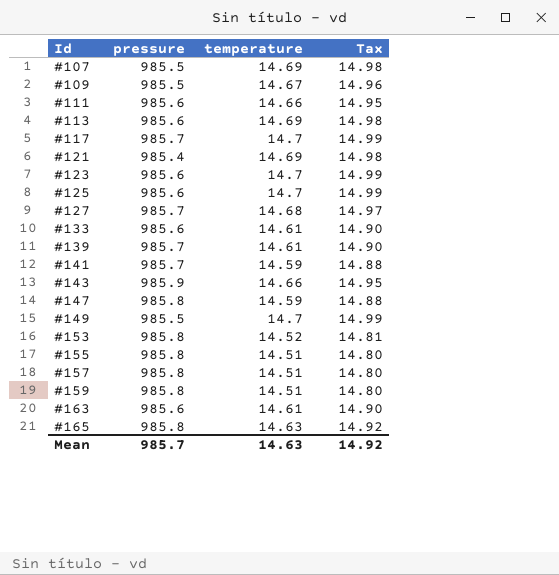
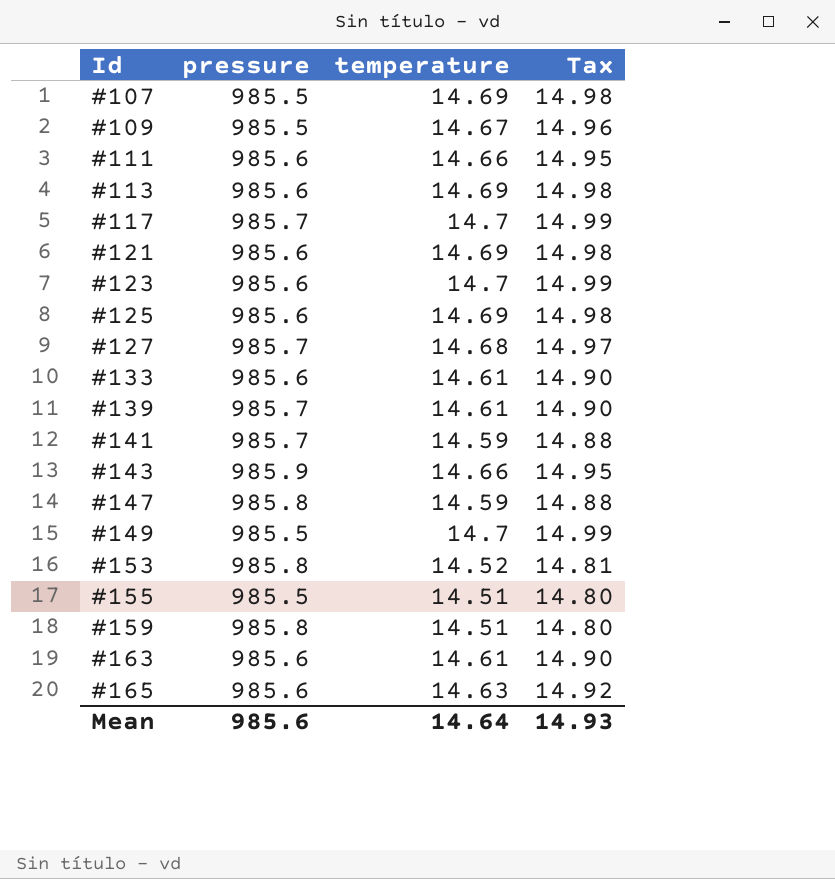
row #157: 985.8 | 14.51 | 14.80 -> none
#121 | pressure: 985.4 -> 985.6
#125 | temperature: 14.7 -> 14.69
#125 | Tax: 14.99 -> 14.98
#155 | pressure: 985.8 -> 985.5
#165 | pressure: 985.8 -> 985.6
Mean | pressure: 985.7 -> 985.6
Mean | temperature: 14.63 -> 14.64
Mean | Tax: 14.92 -> 14.93

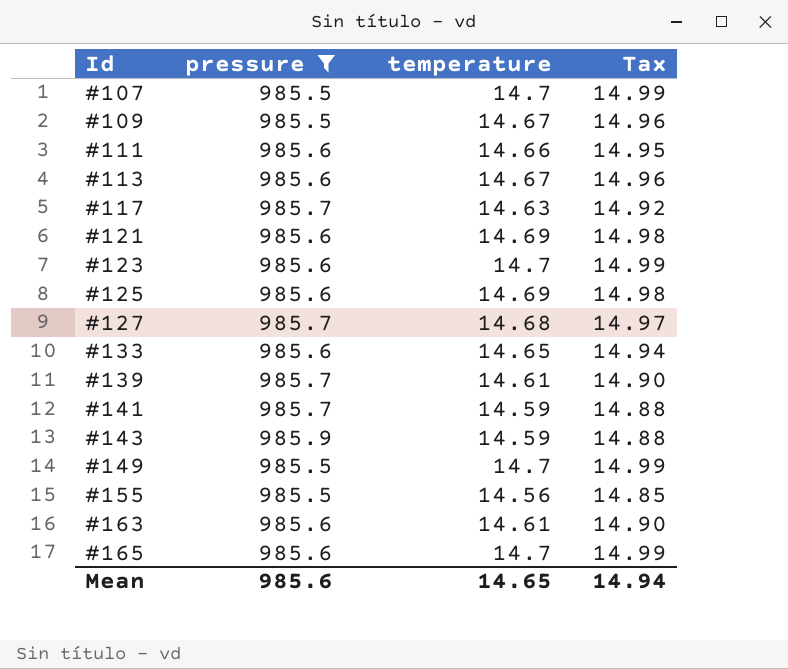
filter: none -> pressure != 985.8
#107 | temperature: 14.69 -> 14.7
#107 | Tax: 14.98 -> 14.99
#113 | temperature: 14.69 -> 14.67
#113 | Tax: 14.98 -> 14.96
#117 | temperature: 14.7 -> 14.63
#117 | Tax: 14.99 -> 14.92
#133 | temperature: 14.61 -> 14.65
#133 | Tax: 14.90 -> 14.94
#143 | temperature: 14.66 -> 14.59
#143 | Tax: 14.95 -> 14.88
#155 | temperature: 14.51 -> 14.56
#155 | Tax: 14.80 -> 14.85
#165 | temperature: 14.63 -> 14.7
#165 | Tax: 14.92 -> 14.99
Mean | temperature: 14.64 -> 14.65
Mean | Tax: 14.93 -> 14.94

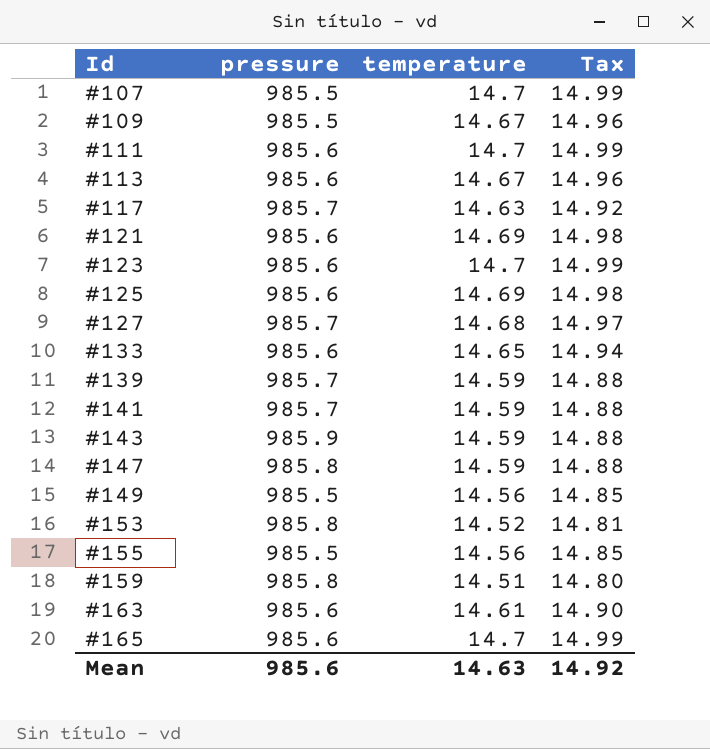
filter: pressure != 985.8 -> none
#111 | temperature: 14.66 -> 14.7
#111 | Tax: 14.95 -> 14.99
#139 | temperature: 14.61 -> 14.59
#139 | Tax: 14.90 -> 14.88
#149 | temperature: 14.7 -> 14.56
#149 | Tax: 14.99 -> 14.85
Mean | temperature: 14.65 -> 14.63
Mean | Tax: 14.94 -> 14.92

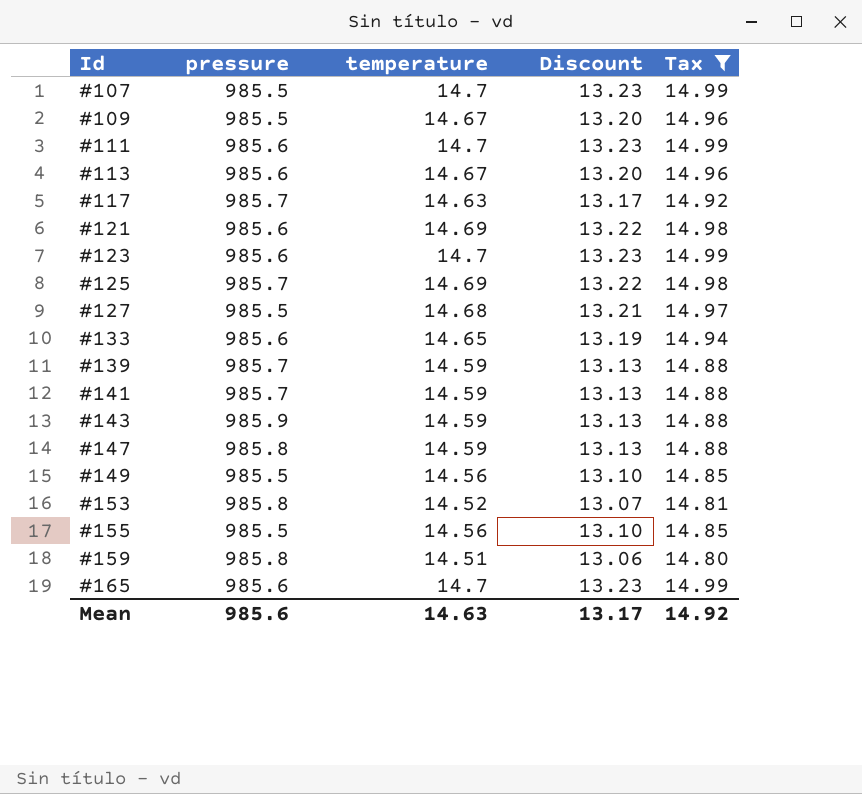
filter: none -> Tax != 14.90
column Discount | formula: none -> [temperature] * 0.9
#125 | pressure: 985.6 -> 985.7
#127 | pressure: 985.7 -> 985.5

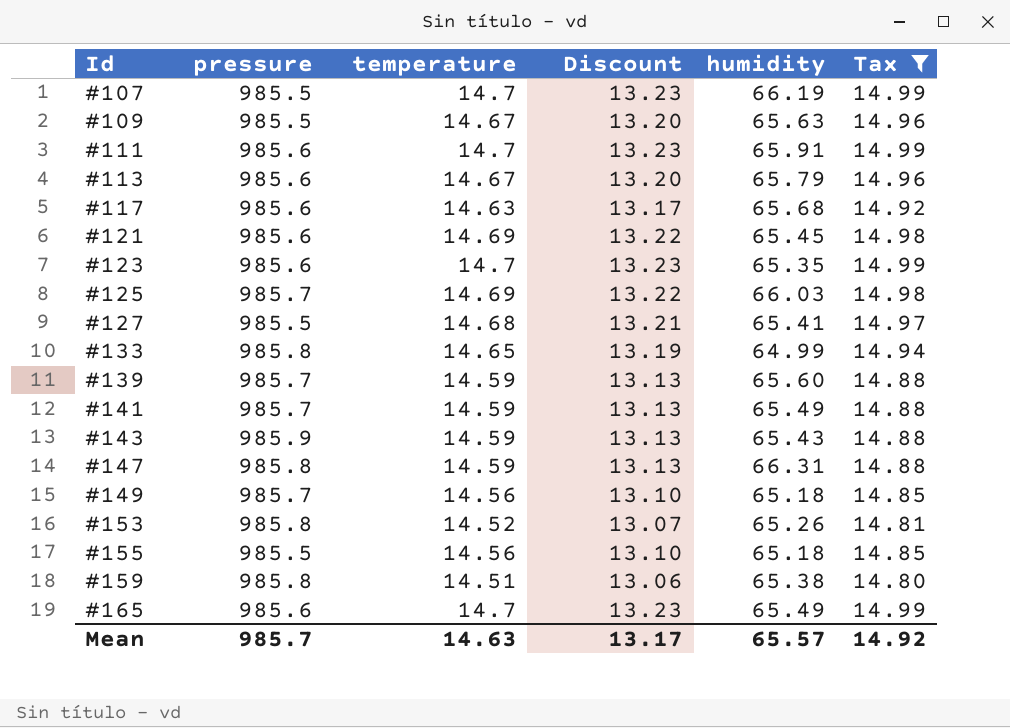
column humidity | position: none -> 5
#117 | pressure: 985.7 -> 985.6
#133 | pressure: 985.6 -> 985.8
#149 | pressure: 985.5 -> 985.7
Mean | pressure: 985.6 -> 985.7

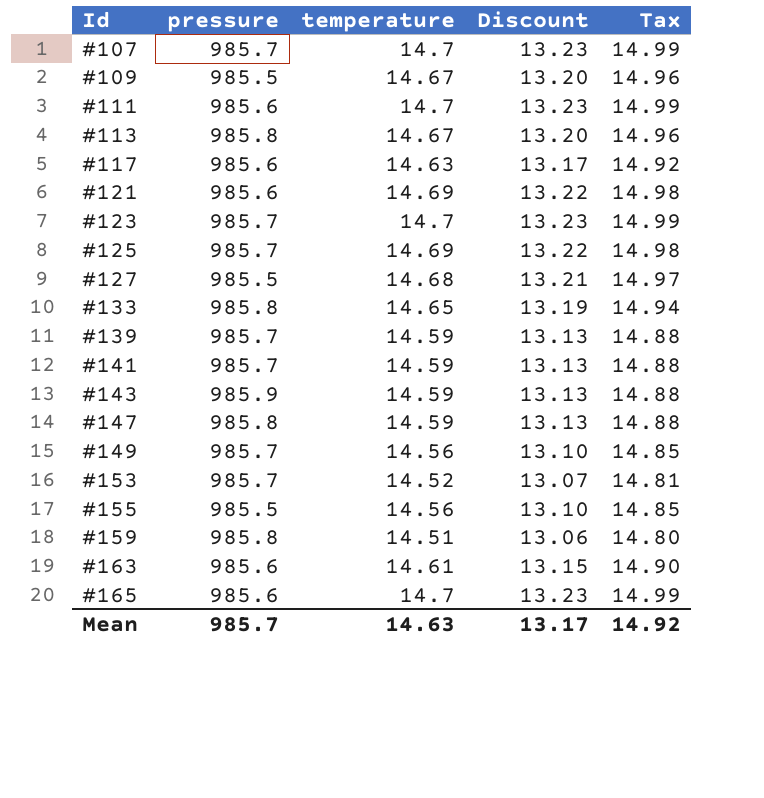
filter: Tax != 14.90 -> none
column humidity | position: 5 -> none
#107 | pressure: 985.5 -> 985.7
#113 | pressure: 985.6 -> 985.8
#123 | pressure: 985.6 -> 985.7
#153 | pressure: 985.8 -> 985.7

